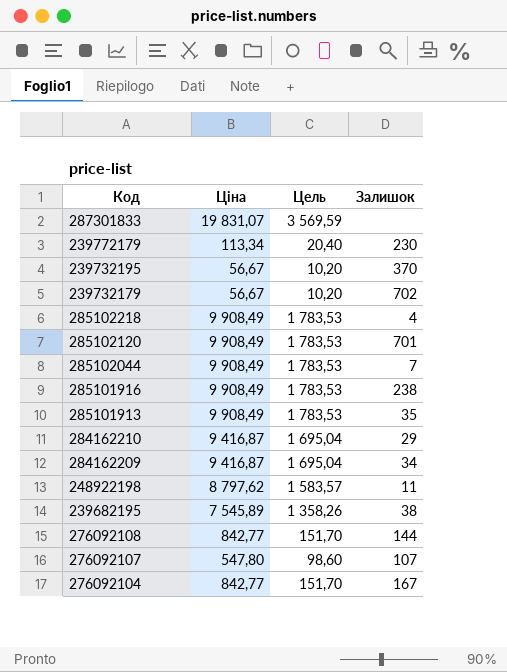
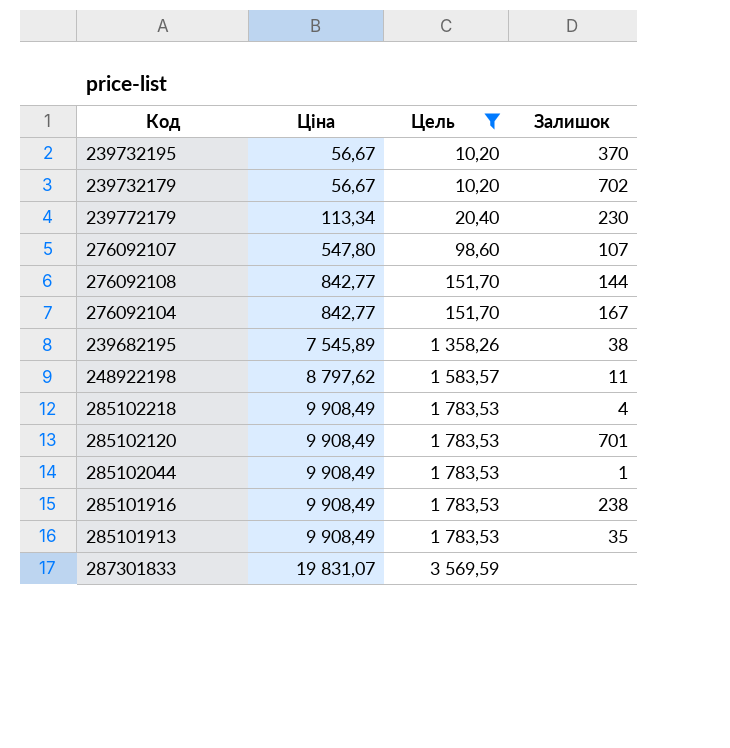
filter: none -> Цель != 1 695,04
row order: none -> Ціна ascending
285102044 | Залишок: 7 -> 1

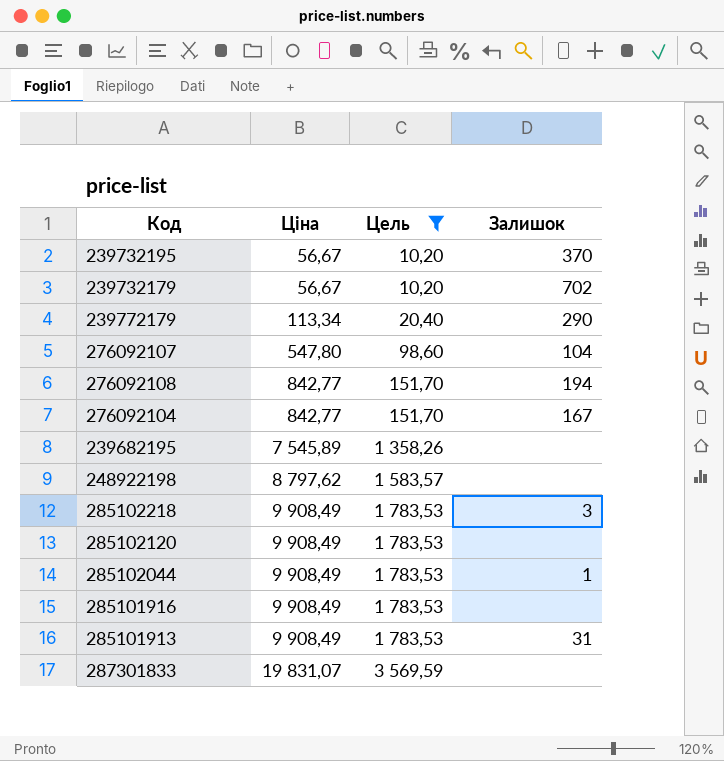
239772179 | Залишок: 230 -> 290
276092107 | Залишок: 107 -> 104
276092108 | Залишок: 144 -> 194
239682195 | Залишок: 38 -> none
248922198 | Залишок: 11 -> none
285102218 | Залишок: 4 -> 3
285102120 | Залишок: 701 -> none
285101916 | Залишок: 238 -> none
285101913 | Залишок: 35 -> 31

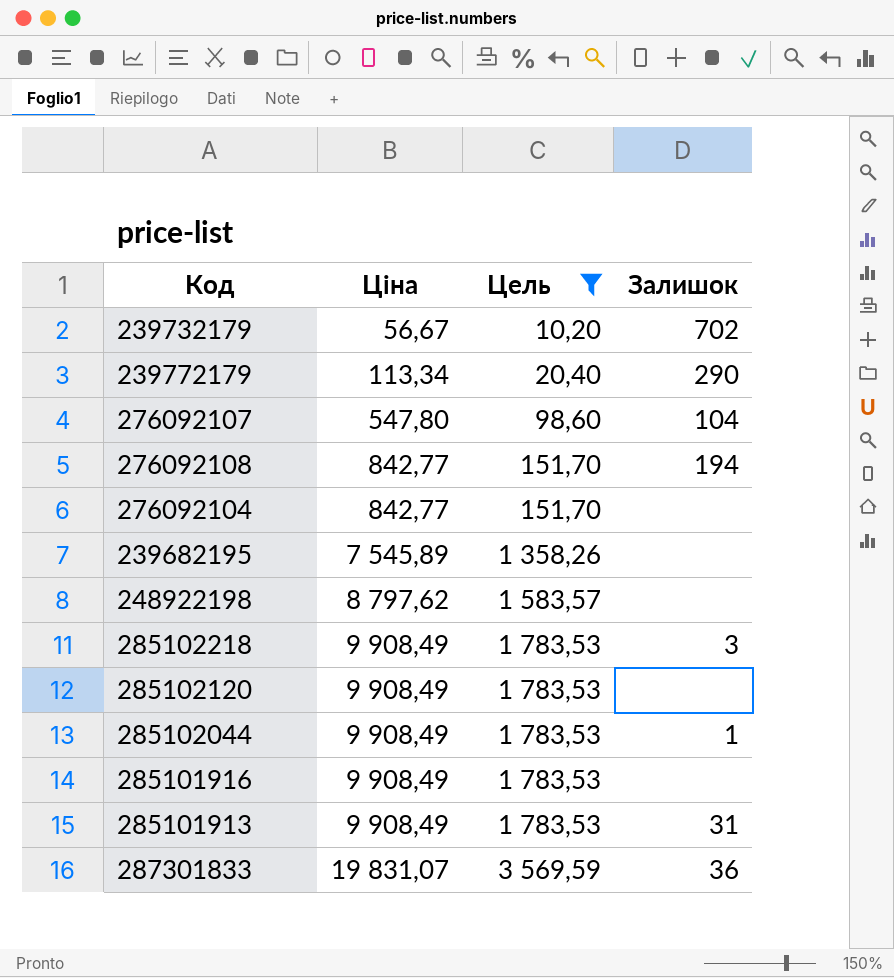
row 239732195: 56,67 | 10,20 | 370 -> none
276092104 | Залишок: 167 -> none
287301833 | Залишок: none -> 36

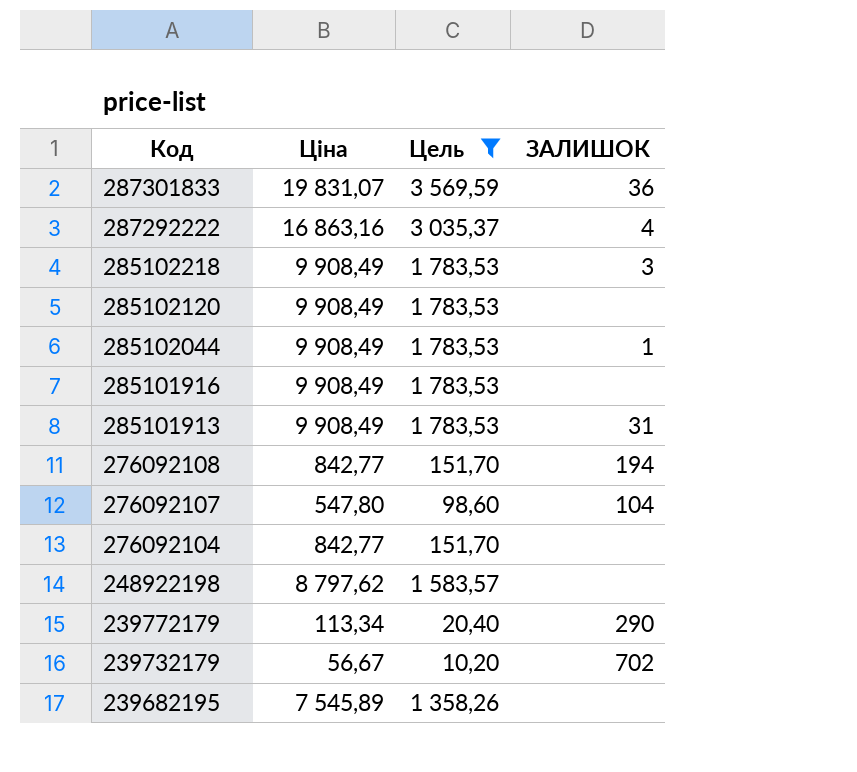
row order: Ціна ascending -> Код descending
column name: Залишок -> ЗАЛИШОК
row 287292222: none -> 16 863,16 | 3 035,37 | 4

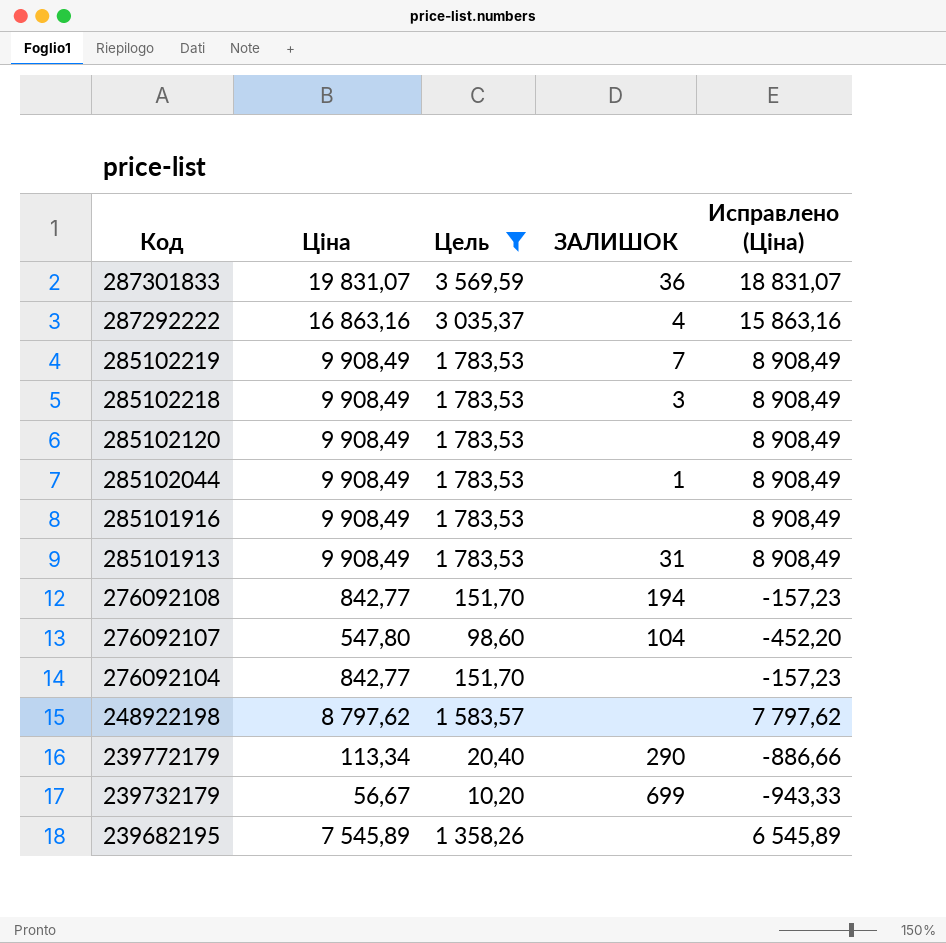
column Исправлено (Ціна) | formula: none -> [Ціна] - 1000
row 285102219: none -> 9 908,49 | 1 783,53 | 7 | 8 908,49
239732179 | ЗАЛИШОК: 702 -> 699

